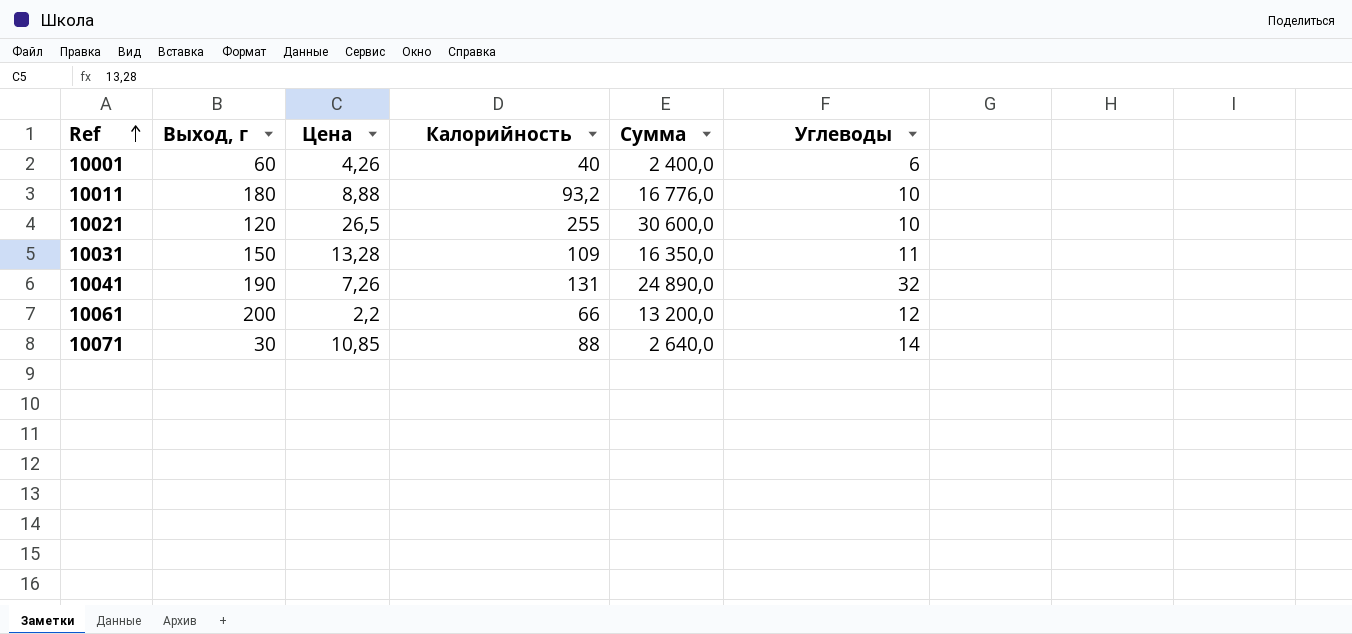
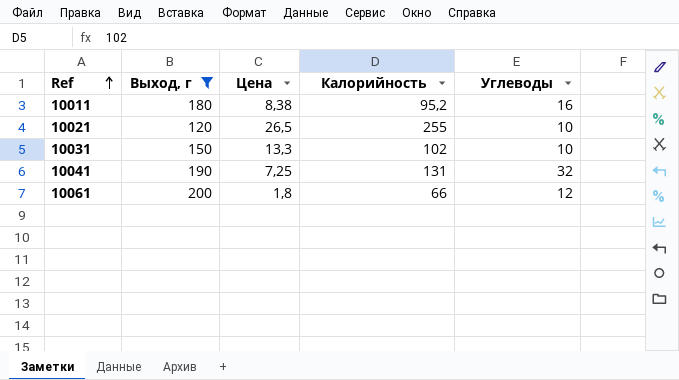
filter: none -> Выход, г >= 120
column Сумма | formula: [Выход, г] * [Калорийность] -> none
10011 | Цена: 8,88 -> 8,38
10011 | Калорийность: 93,2 -> 95,2
10011 | Углеводы: 10 -> 16
10031 | Цена: 13,28 -> 13,3
10031 | Калорийность: 109 -> 102
10031 | Углеводы: 11 -> 10
10041 | Цена: 7,26 -> 7,25
10061 | Цена: 2,2 -> 1,8

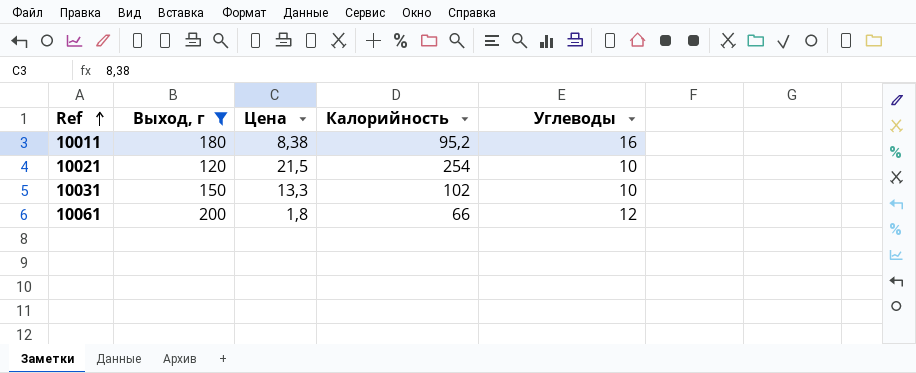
row 10041: 190 | 7,25 | 131 | 32 -> none
10021 | Цена: 26,5 -> 21,5
10021 | Калорийность: 255 -> 254

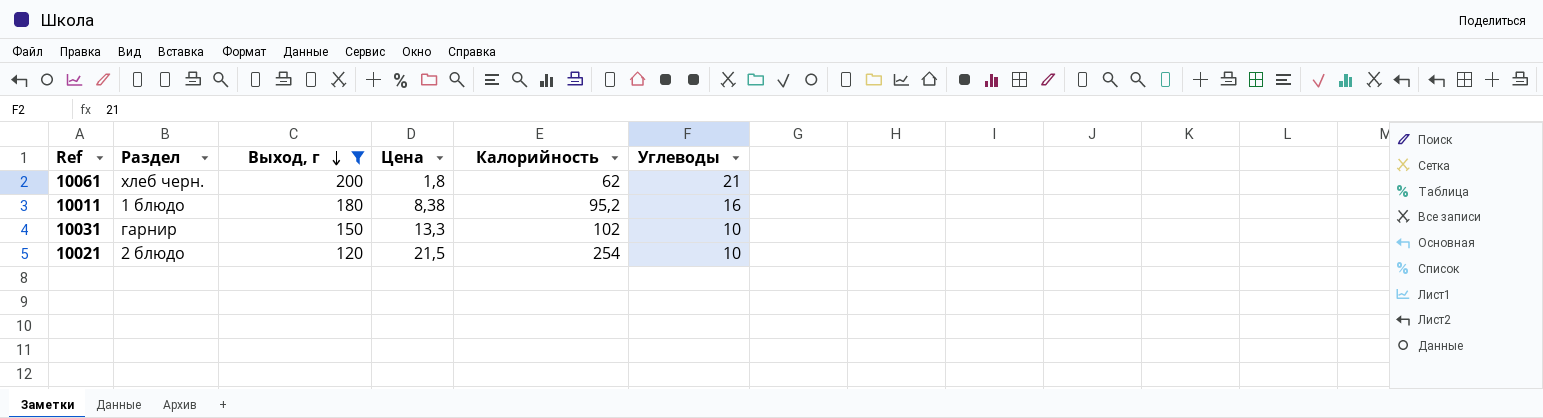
row order: Ref ascending -> Выход, г descending
column Раздел | position: none -> 2
10061 | Калорийность: 66 -> 62
10061 | Углеводы: 12 -> 21

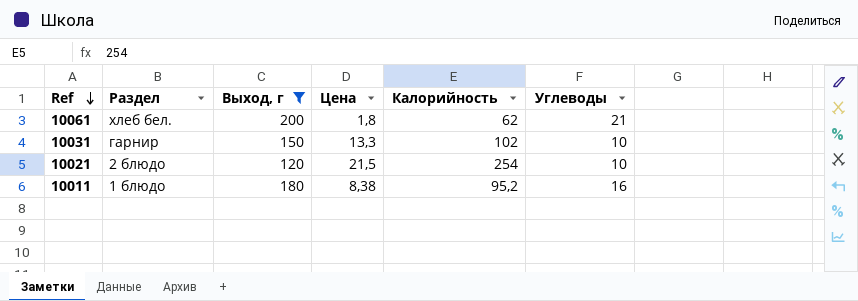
row order: Выход, г descending -> Ref descending
10061 | Раздел: хлеб черн. -> хлеб бел.

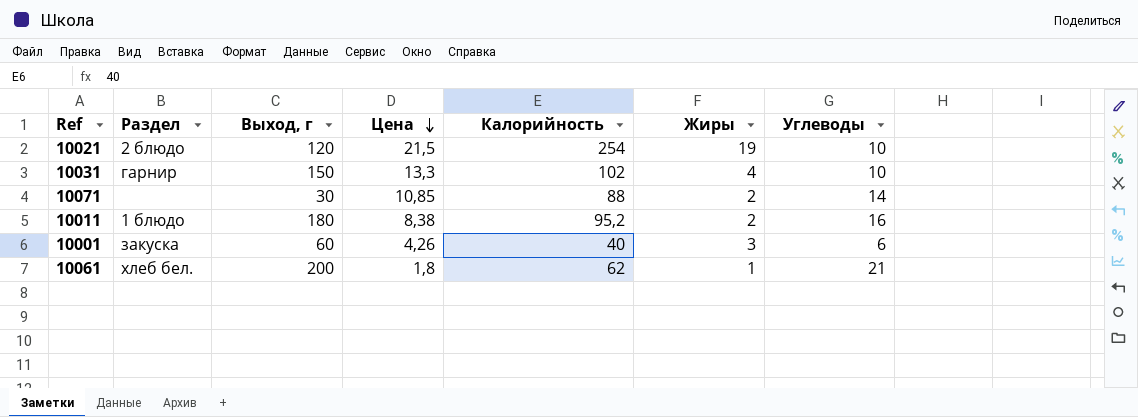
filter: Выход, г >= 120 -> none
row order: Ref descending -> Цена descending
column Жиры | position: none -> 6

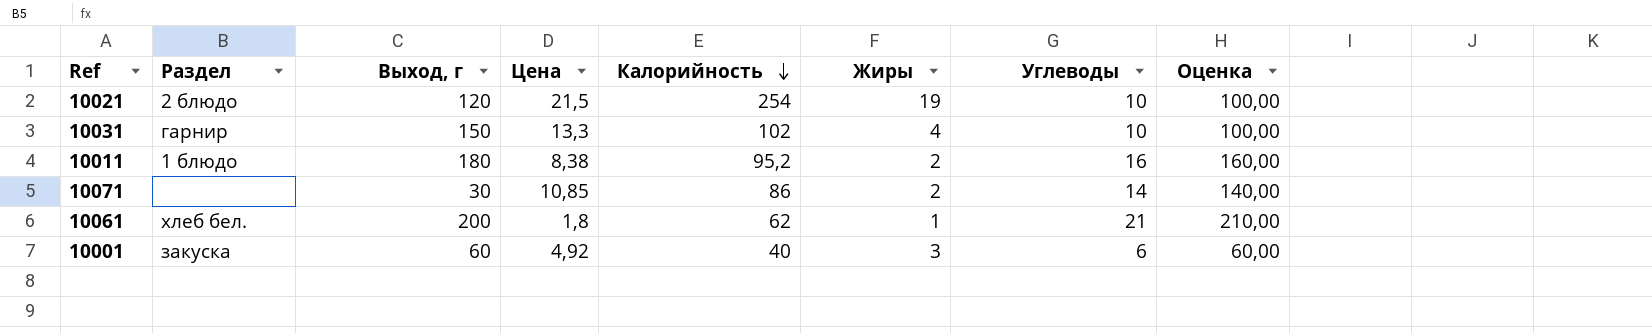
row order: Цена descending -> Калорийность descending
column Оценка | formula: none -> [Углеводы] * 10
10071 | Калорийность: 88 -> 86
10001 | Цена: 4,26 -> 4,92

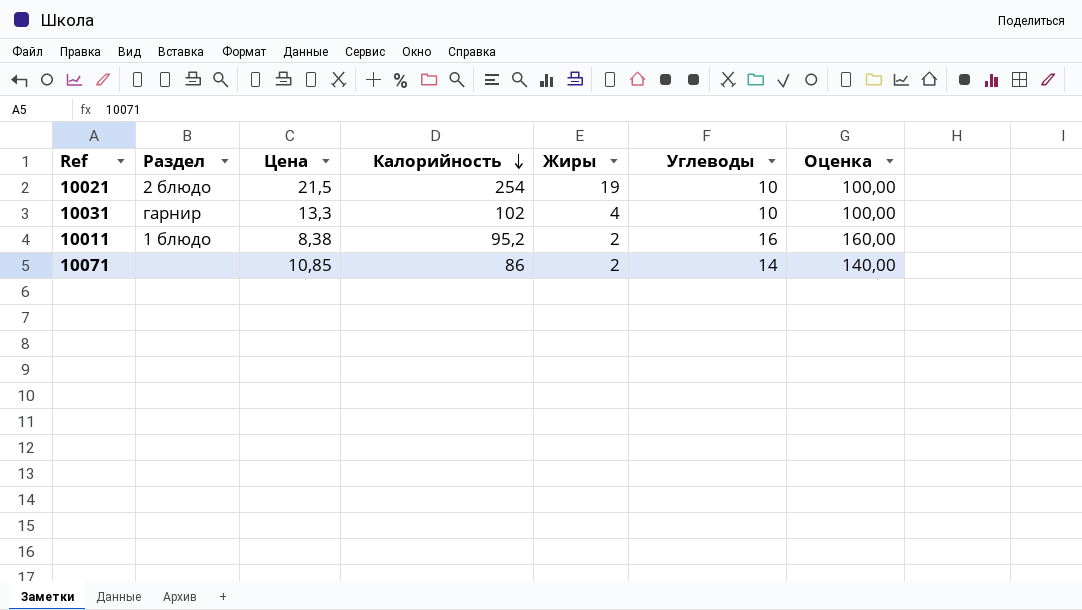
column Выход, г | position: 3 -> none
row 10061: хлеб бел. | 200 | 1,8 | 62 | 1 | 21 | 210,00 -> none
row 10001: закуска | 60 | 4,92 | 40 | 3 | 6 | 60,00 -> none

